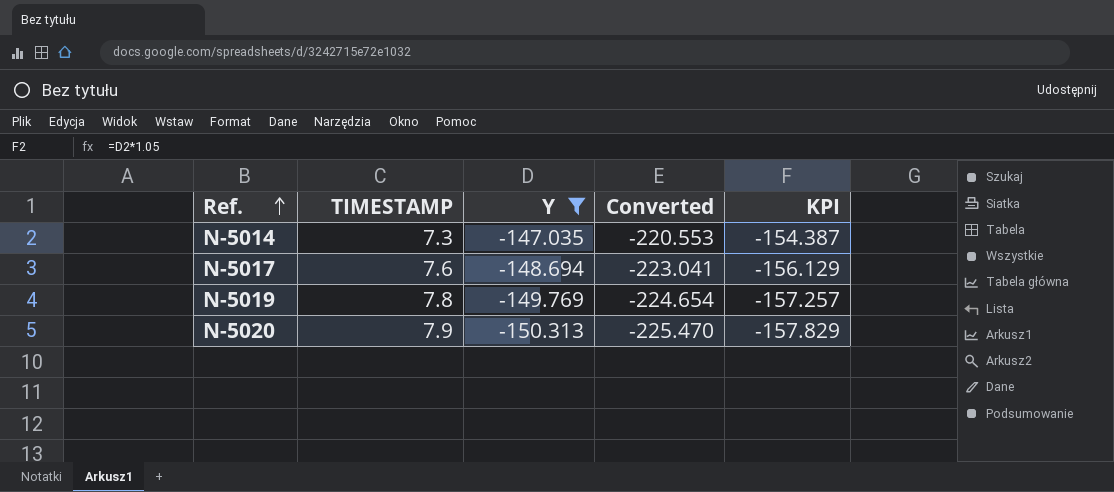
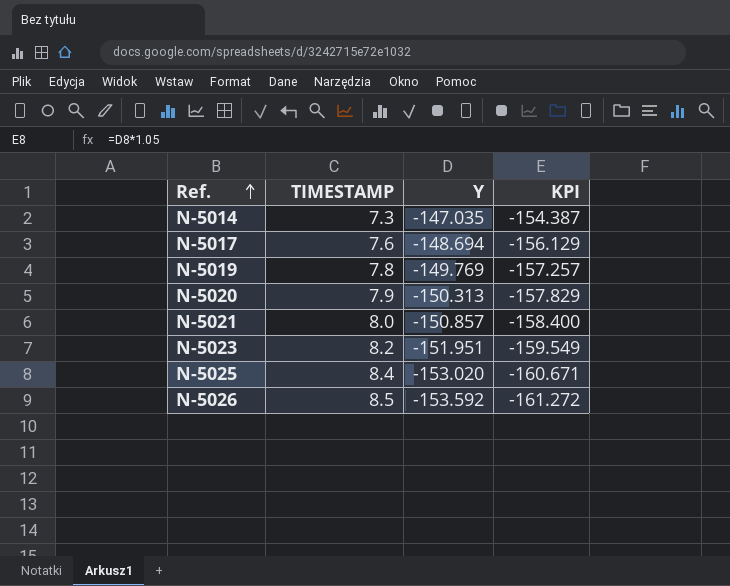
filter: Y >= -150.313 -> none
column Converted | formula: [Y] * 1.5 -> none

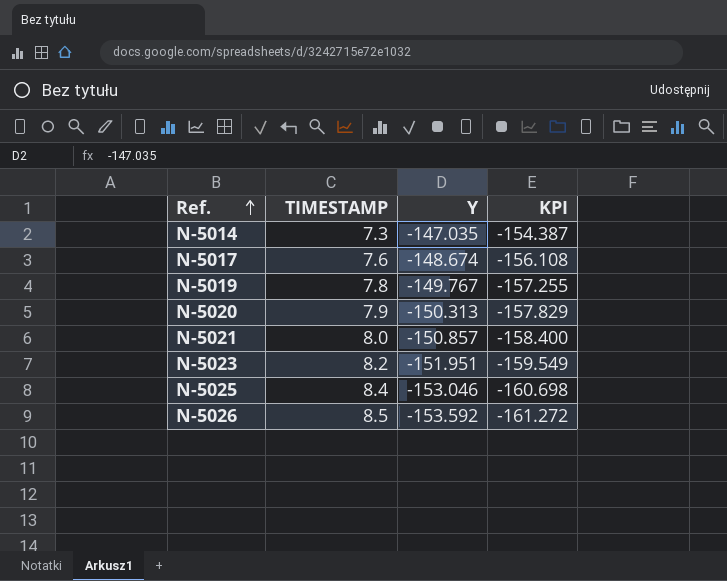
N-5017 | Y: -148.694 -> -148.674
N-5017 | KPI: -156.129 -> -156.108
N-5019 | Y: -149.769 -> -149.767
N-5019 | KPI: -157.257 -> -157.255
N-5025 | Y: -153.020 -> -153.046
N-5025 | KPI: -160.671 -> -160.698

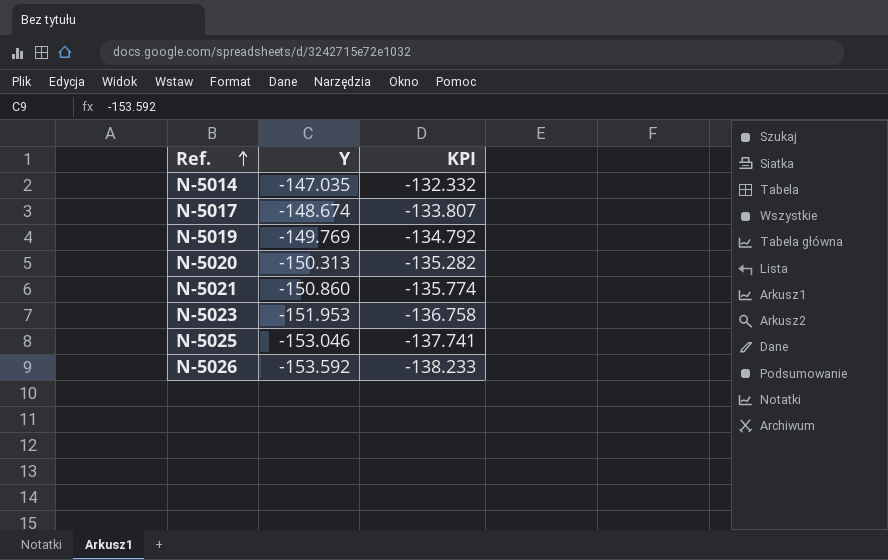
column TIMESTAMP | position: 2 -> none
column KPI | formula: [Y] * 1.05 -> [Y] * 0.9
N-5019 | Y: -149.767 -> -149.769
N-5021 | Y: -150.857 -> -150.860
N-5023 | Y: -151.951 -> -151.953

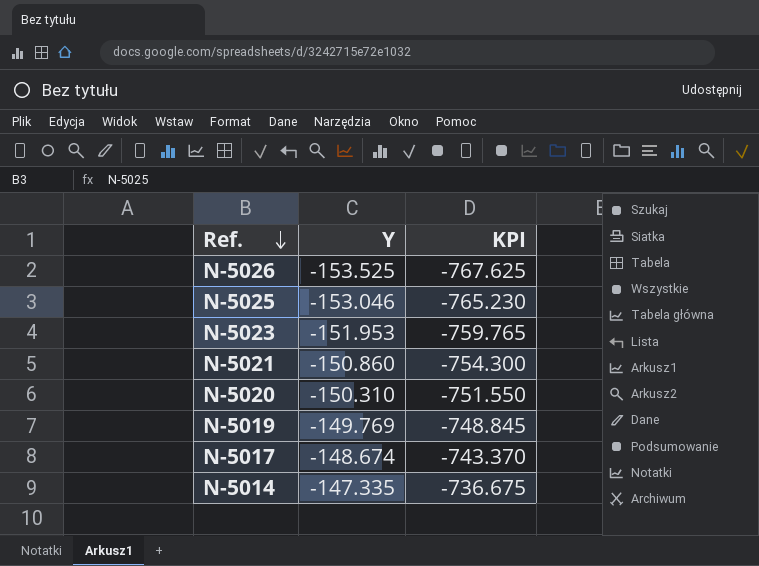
row order: Ref. ascending -> Ref. descending
column KPI | formula: [Y] * 0.9 -> [Y] * 5
N-5026 | Y: -153.592 -> -153.525
N-5020 | Y: -150.313 -> -150.310
N-5014 | Y: -147.035 -> -147.335

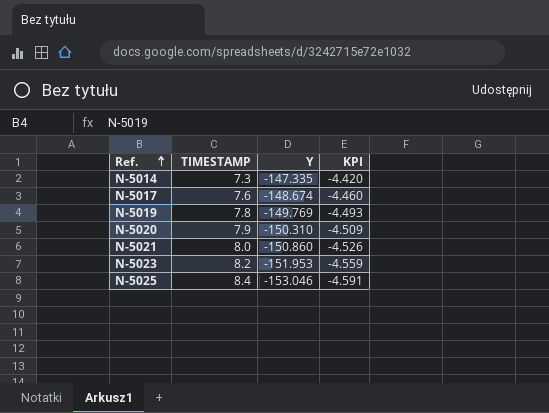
row order: Ref. descending -> Ref. ascending
column TIMESTAMP | position: none -> 2
column KPI | formula: [Y] * 5 -> [Y] * 0.03
row N-5026: -153.525 | -767.625 -> none

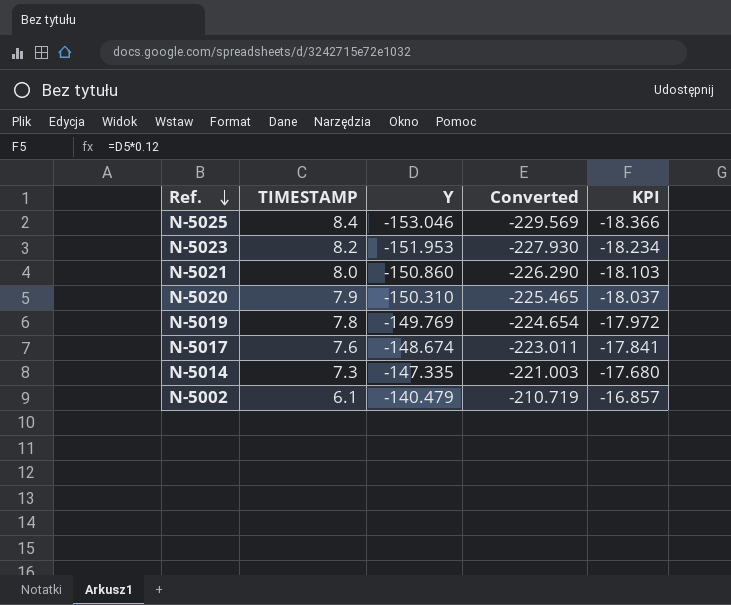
row order: Ref. ascending -> Ref. descending
column Converted | formula: none -> [Y] * 1.5
column KPI | formula: [Y] * 0.03 -> [Y] * 0.12
row N-5002: none -> 6.1 | -140.479 | -210.719 | -16.857

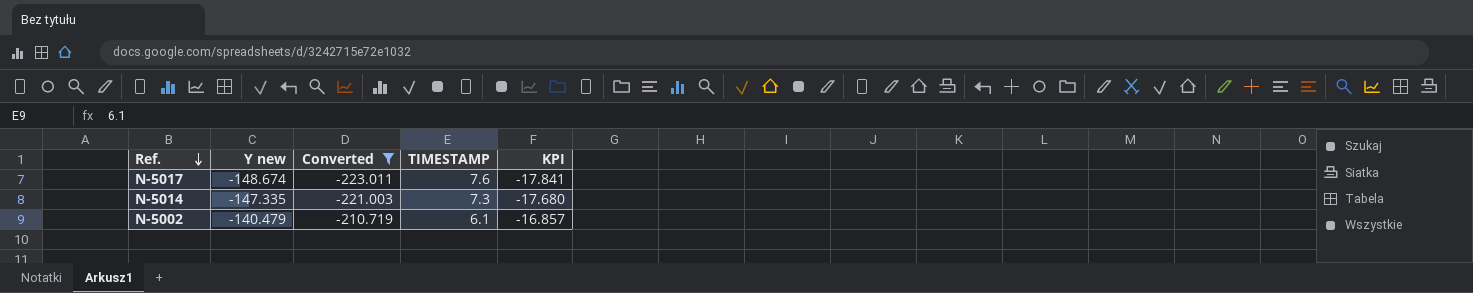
filter: none -> Converted >= -223.011
column name: Y -> Y new
column TIMESTAMP | position: 2 -> 4

